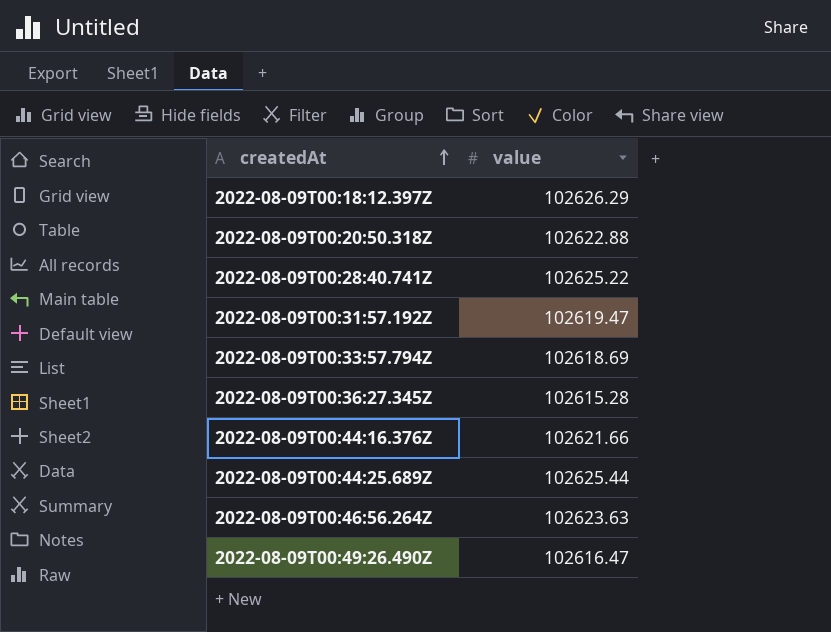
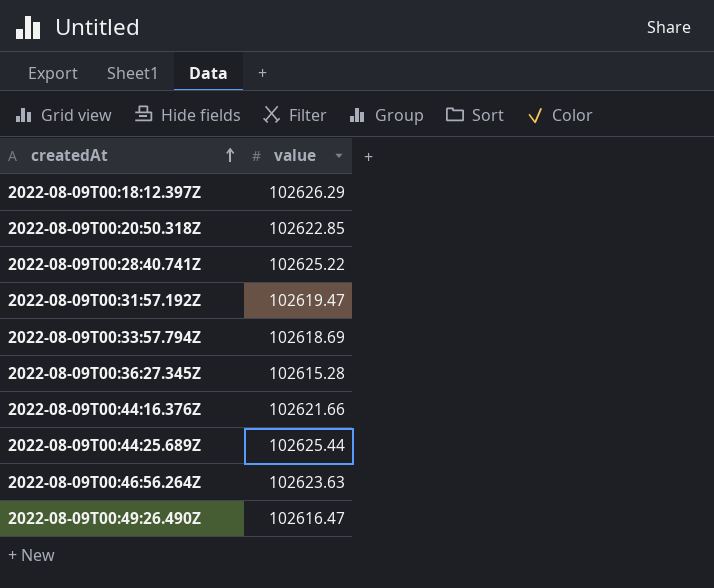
2022-08-09T00:20:50.318Z | value: 102622.88 -> 102622.85

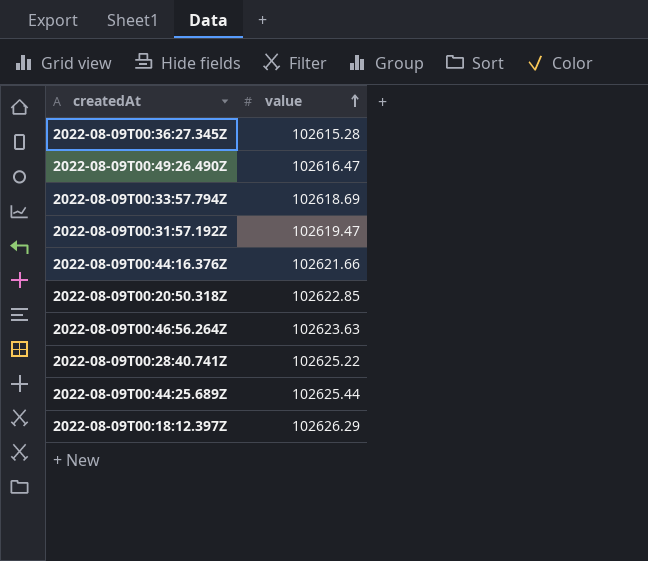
row order: createdAt ascending -> value ascending

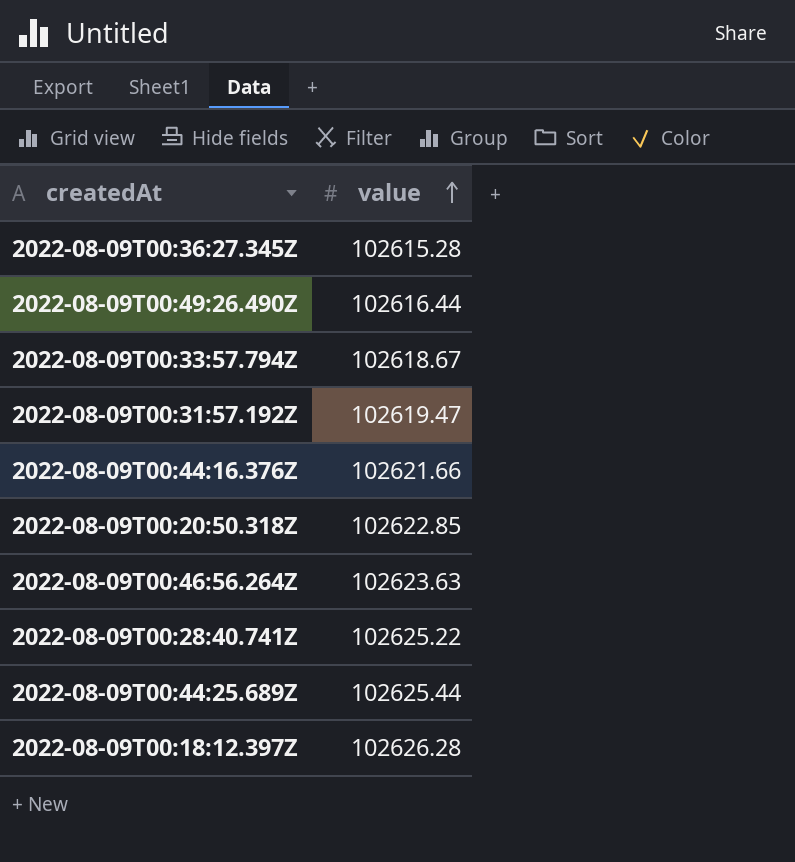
2022-08-09T00:49:26.490Z | value: 102616.47 -> 102616.44
2022-08-09T00:33:57.794Z | value: 102618.69 -> 102618.67
2022-08-09T00:18:12.397Z | value: 102626.29 -> 102626.28

